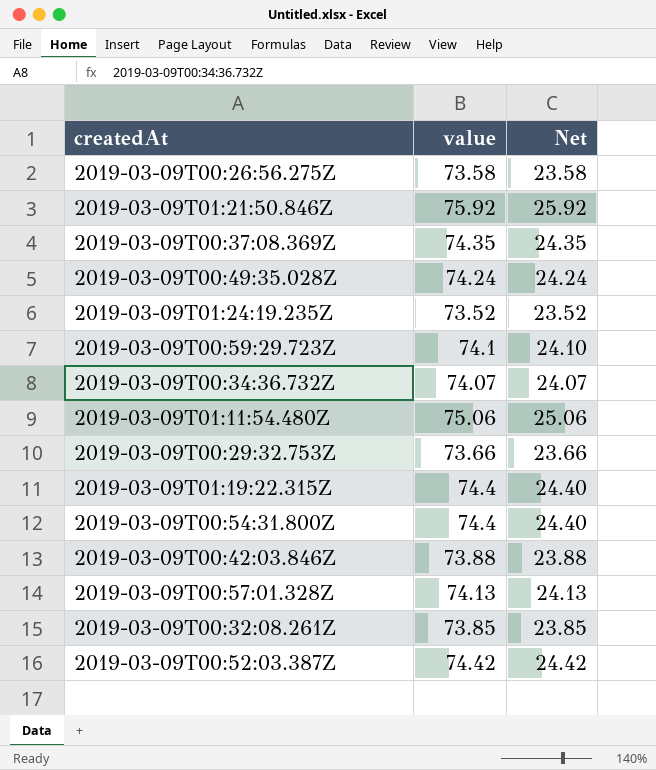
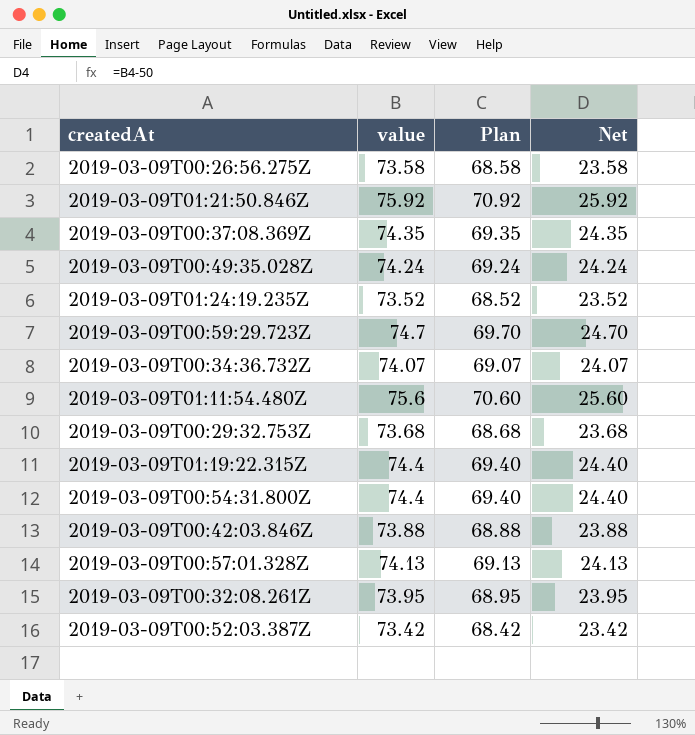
column Plan | formula: none -> [value] - 5
2019-03-09T00:59:29.723Z | value: 74.1 -> 74.7
2019-03-09T00:59:29.723Z | Net: 24.10 -> 24.70
2019-03-09T01:11:54.480Z | value: 75.06 -> 75.6
2019-03-09T01:11:54.480Z | Net: 25.06 -> 25.60
2019-03-09T00:29:32.753Z | value: 73.66 -> 73.68
2019-03-09T00:29:32.753Z | Net: 23.66 -> 23.68
2019-03-09T00:32:08.261Z | value: 73.85 -> 73.95
2019-03-09T00:32:08.261Z | Net: 23.85 -> 23.95
2019-03-09T00:52:03.387Z | value: 74.42 -> 73.42
2019-03-09T00:52:03.387Z | Net: 24.42 -> 23.42

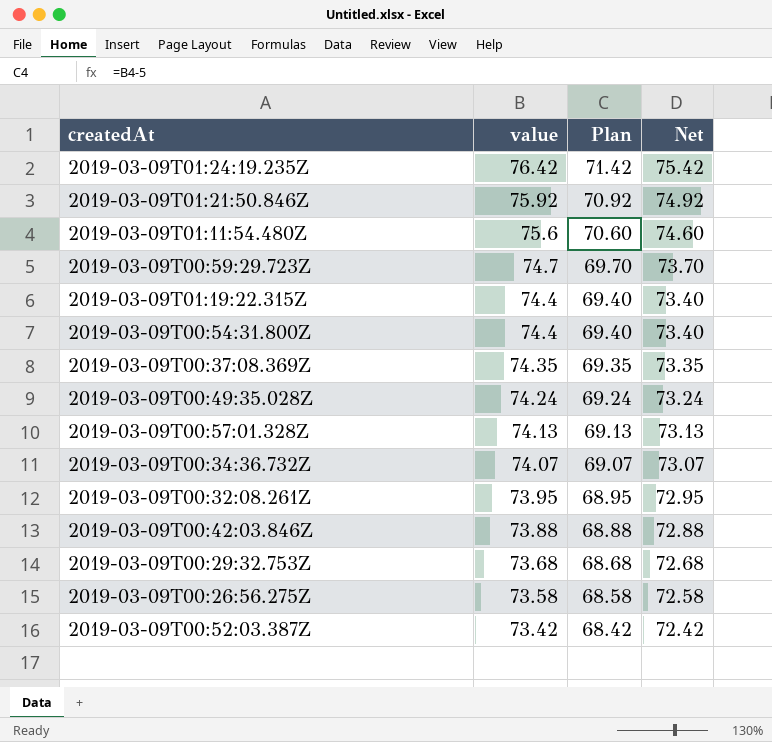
row order: none -> value descending
column Net | formula: [value] - 50 -> [value] - 1
2019-03-09T01:24:19.235Z | value: 73.52 -> 76.42
2019-03-09T01:24:19.235Z | Plan: 68.52 -> 71.42

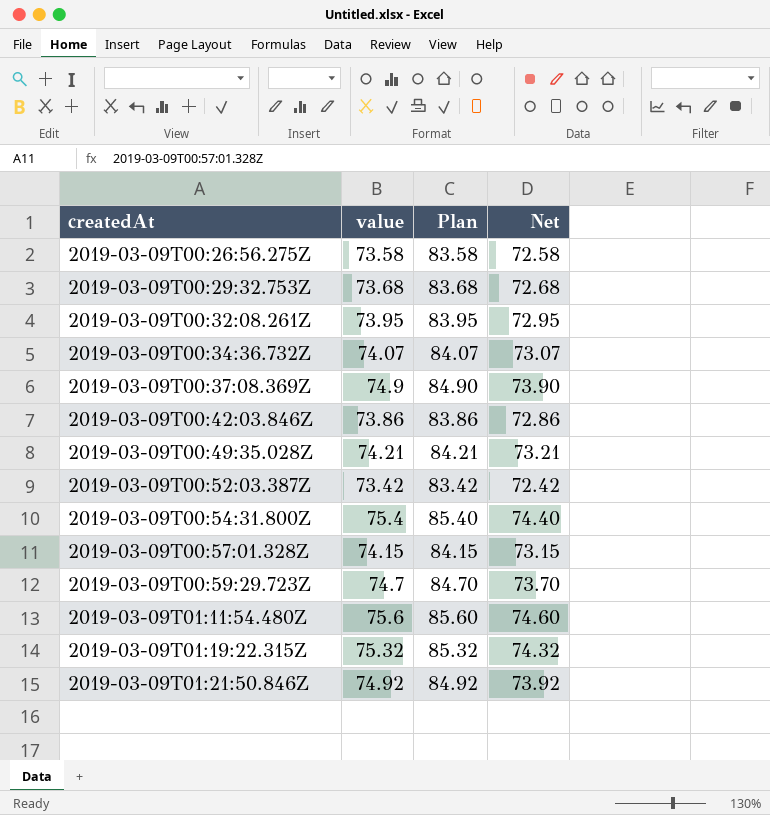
row order: value descending -> createdAt ascending
column Plan | formula: [value] - 5 -> [value] + 10
row 2019-03-09T01:24:19.235Z: 76.42 | 71.42 | 75.42 -> none
2019-03-09T00:37:08.369Z | value: 74.35 -> 74.9
2019-03-09T00:37:08.369Z | Net: 73.35 -> 73.90
2019-03-09T00:42:03.846Z | value: 73.88 -> 73.86
2019-03-09T00:42:03.846Z | Net: 72.88 -> 72.86
2019-03-09T00:49:35.028Z | value: 74.24 -> 74.21
2019-03-09T00:49:35.028Z | Net: 73.24 -> 73.21
2019-03-09T00:54:31.800Z | value: 74.4 -> 75.4
2019-03-09T00:54:31.800Z | Net: 73.40 -> 74.40
2019-03-09T00:57:01.328Z | value: 74.13 -> 74.15
2019-03-09T00:57:01.328Z | Net: 73.13 -> 73.15
2019-03-09T01:19:22.315Z | value: 74.4 -> 75.32
2019-03-09T01:19:22.315Z | Net: 73.40 -> 74.32
2019-03-09T01:21:50.846Z | value: 75.92 -> 74.92
2019-03-09T01:21:50.846Z | Net: 74.92 -> 73.92

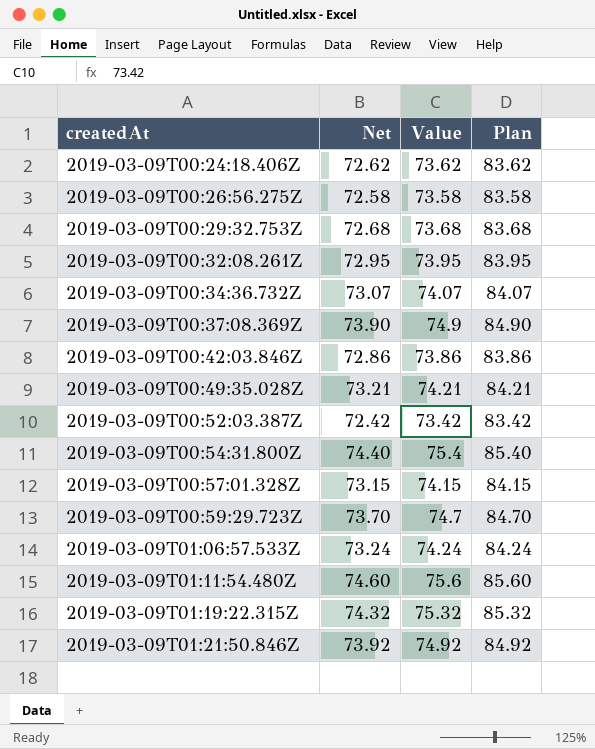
column Net | position: 4 -> 2
column name: value -> Value
row 2019-03-09T00:24:18.406Z: none -> 72.62 | 73.62 | 83.62
row 2019-03-09T01:06:57.533Z: none -> 73.24 | 74.24 | 84.24

